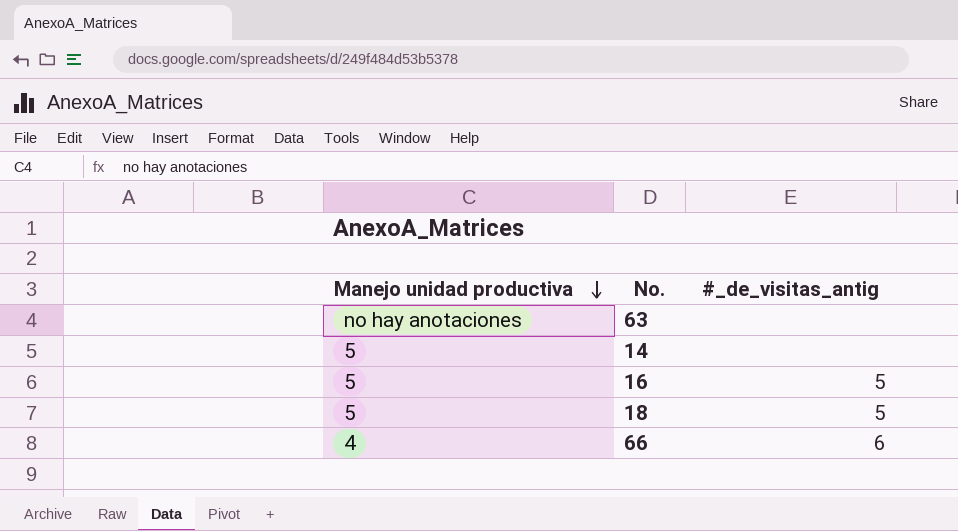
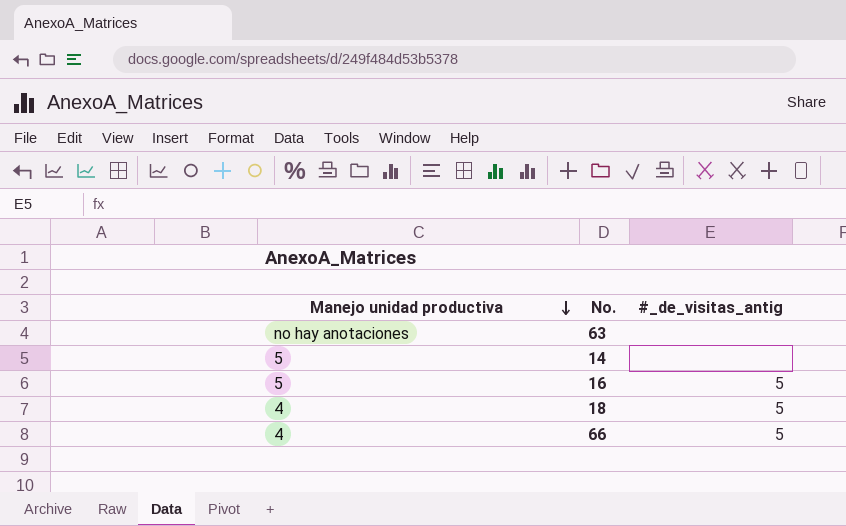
18 | Manejo unidad productiva: 5 -> 4
66 | #_de_visitas_antig: 6 -> 5

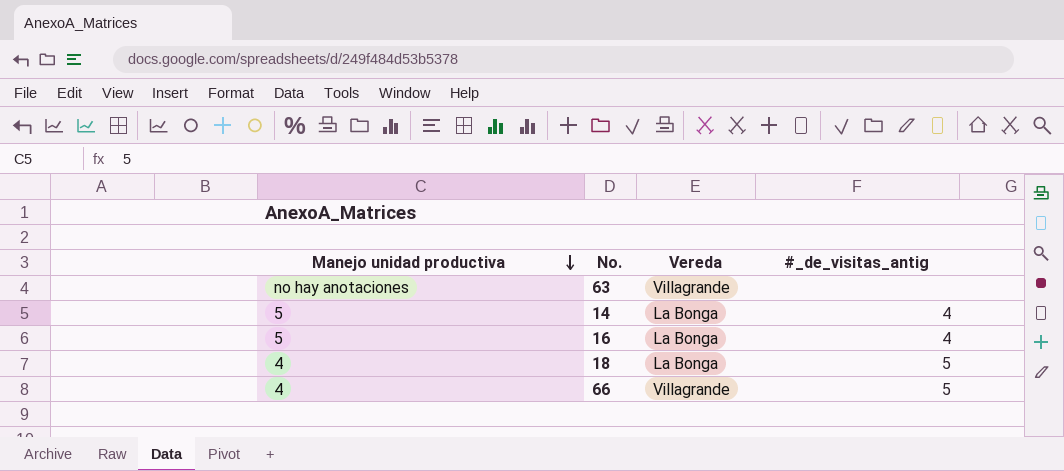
column Vereda | position: none -> 3
14 | #_de_visitas_antig: none -> 4
16 | #_de_visitas_antig: 5 -> 4

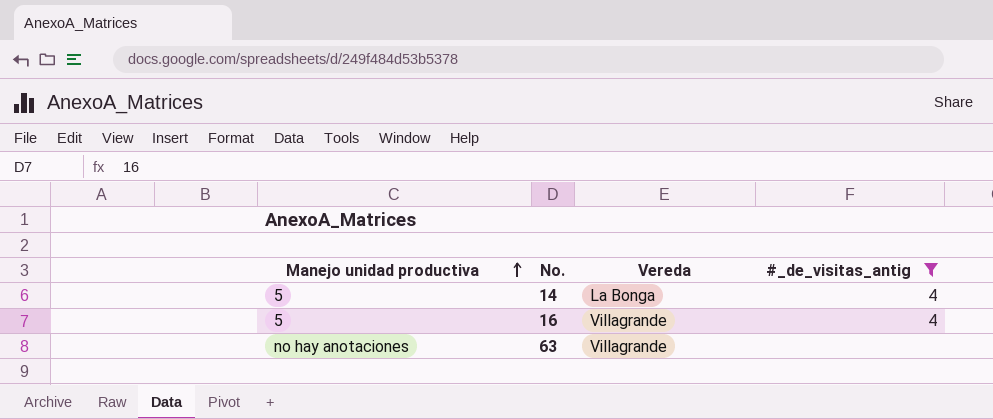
filter: none -> #_de_visitas_antig != 5
row order: Manejo unidad productiva descending -> Manejo unidad productiva ascending
16 | Vereda: La Bonga -> Villagrande

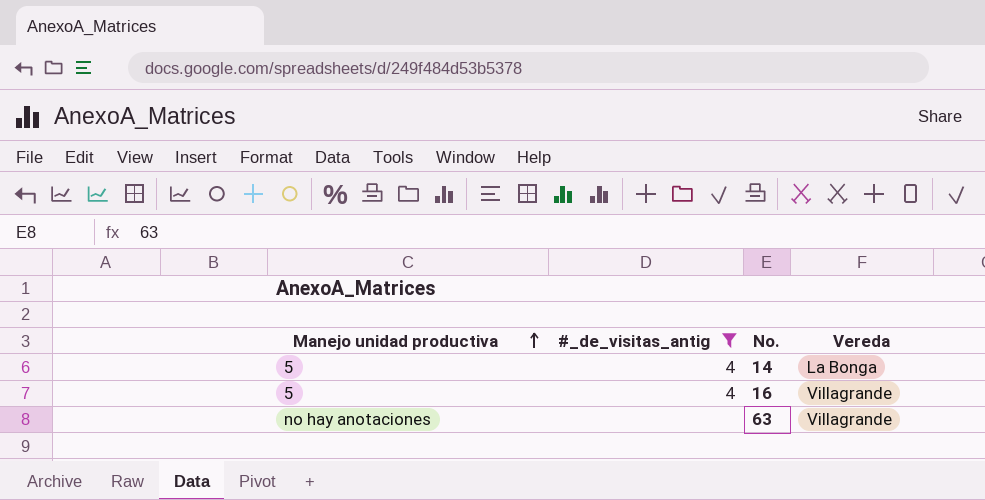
column #_de_visitas_antig | position: 4 -> 2

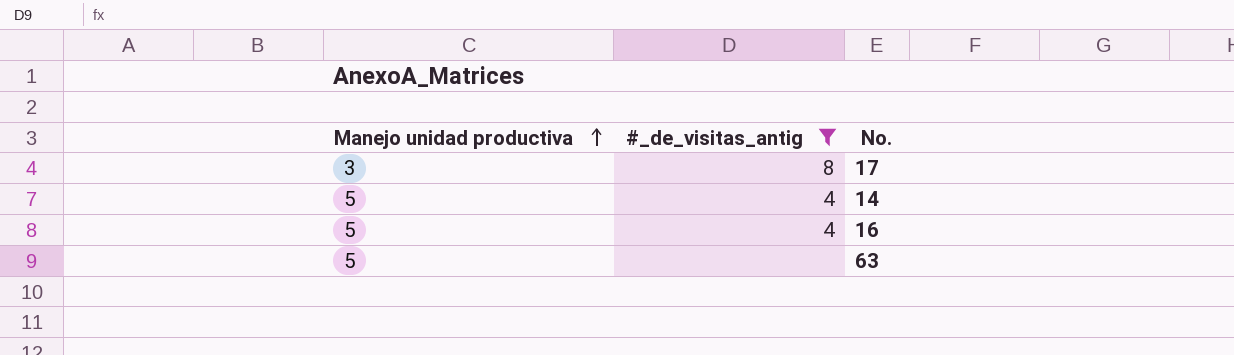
column Vereda | position: 4 -> none
row 17: none -> 3 | 8
63 | Manejo unidad productiva: no hay anotaciones -> 5

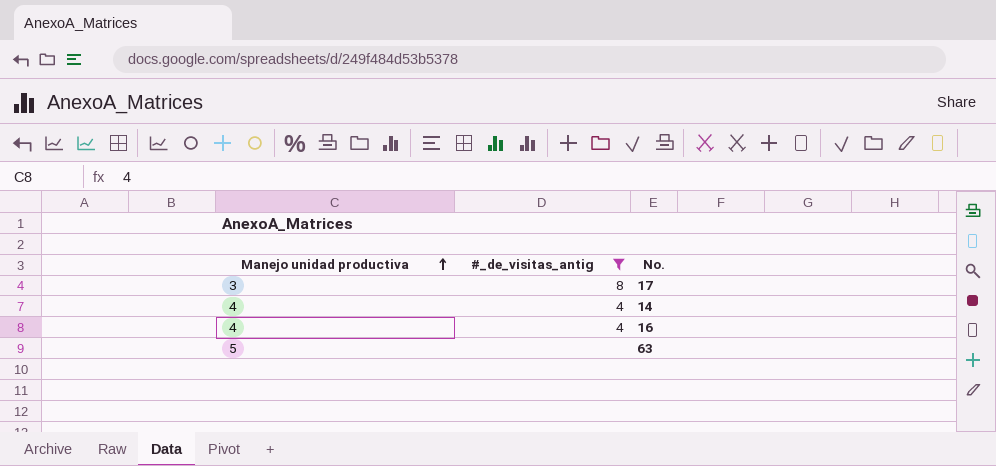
14 | Manejo unidad productiva: 5 -> 4
16 | Manejo unidad productiva: 5 -> 4

